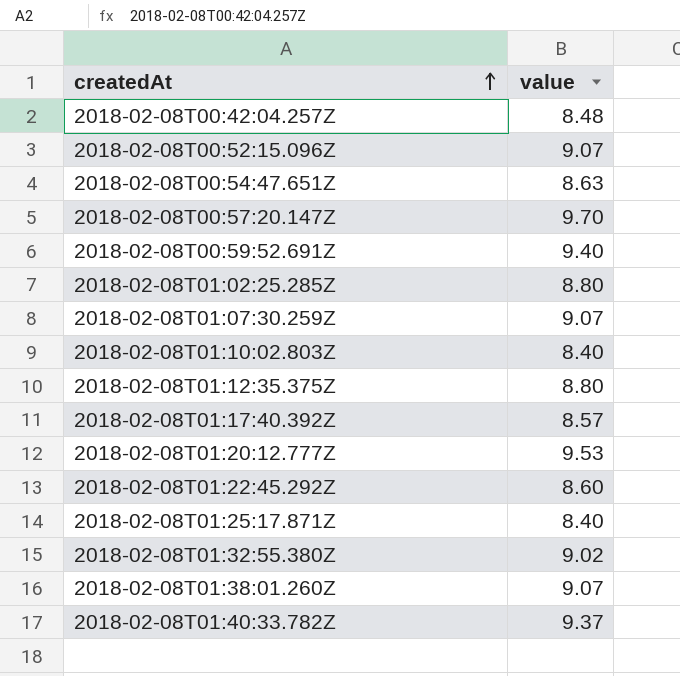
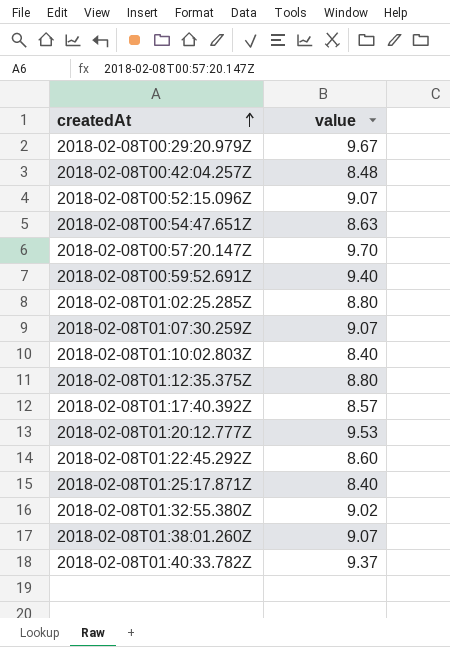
row 2018-02-08T00:29:20.979Z: none -> 9.67

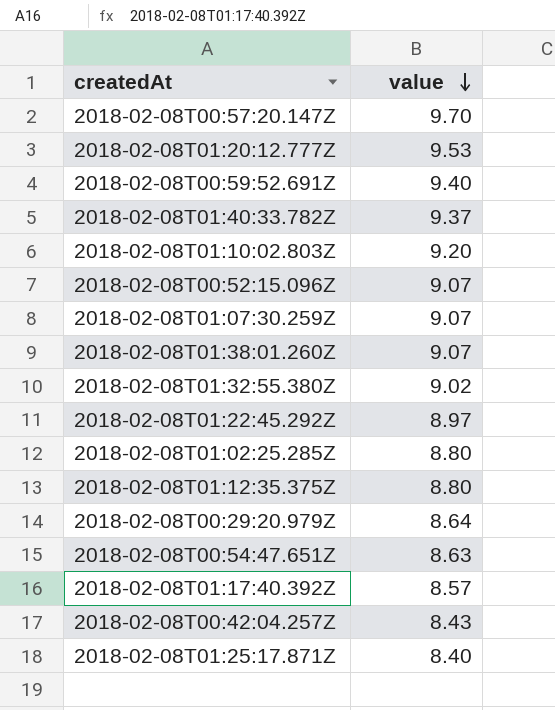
row order: createdAt ascending -> value descending
2018-02-08T01:10:02.803Z | value: 8.40 -> 9.20
2018-02-08T01:22:45.292Z | value: 8.60 -> 8.97
2018-02-08T00:29:20.979Z | value: 9.67 -> 8.64
2018-02-08T00:42:04.257Z | value: 8.48 -> 8.43

